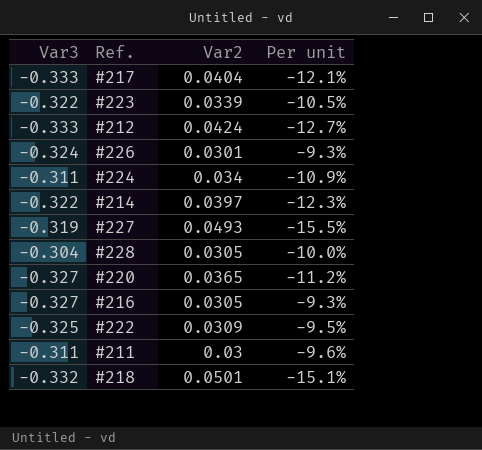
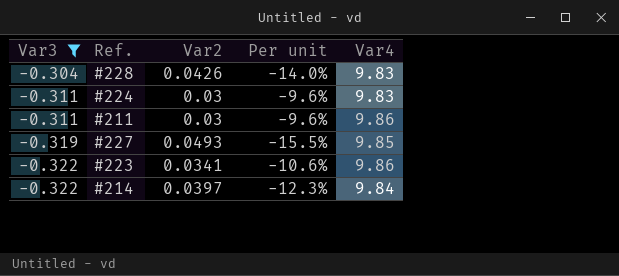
filter: none -> Var3 >= -0.322
row order: none -> Var3 descending
column Var4 | position: none -> 5
#228 | Var2: 0.0305 -> 0.0426
#228 | Per unit: -10.0% -> -14.0%
#224 | Var2: 0.034 -> 0.03
#224 | Per unit: -10.9% -> -9.6%
#223 | Var2: 0.0339 -> 0.0341
#223 | Per unit: -10.5% -> -10.6%

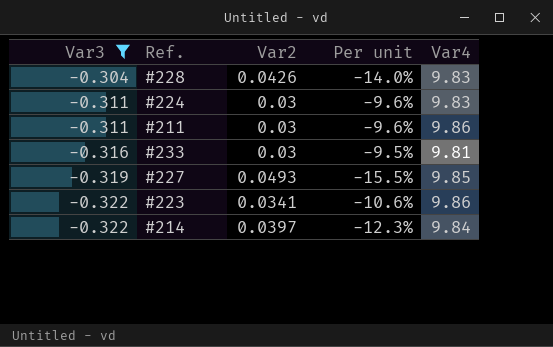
row #233: none -> -0.316 | 0.03 | -9.5% | 9.81

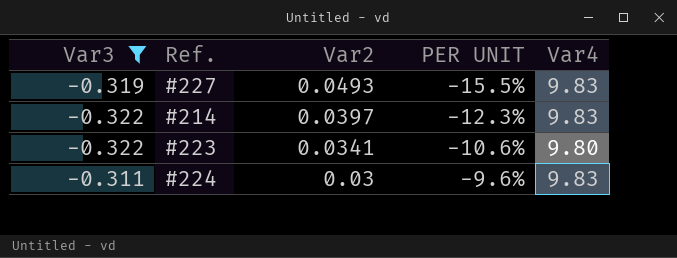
row order: Var3 descending -> Var2 descending
column name: Per unit -> PER UNIT
row #228: -0.304 | 0.0426 | -14.0% | 9.83 -> none
row #211: -0.311 | 0.03 | -9.6% | 9.86 -> none
row #233: -0.316 | 0.03 | -9.5% | 9.81 -> none
#227 | Var4: 9.85 -> 9.83
#214 | Var4: 9.84 -> 9.83
#223 | Var4: 9.86 -> 9.80

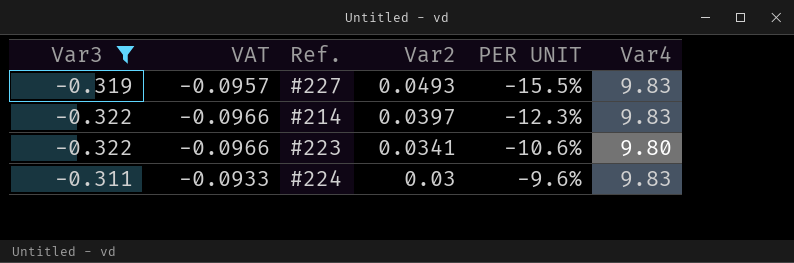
column VAT | formula: none -> [Var3] * 0.3

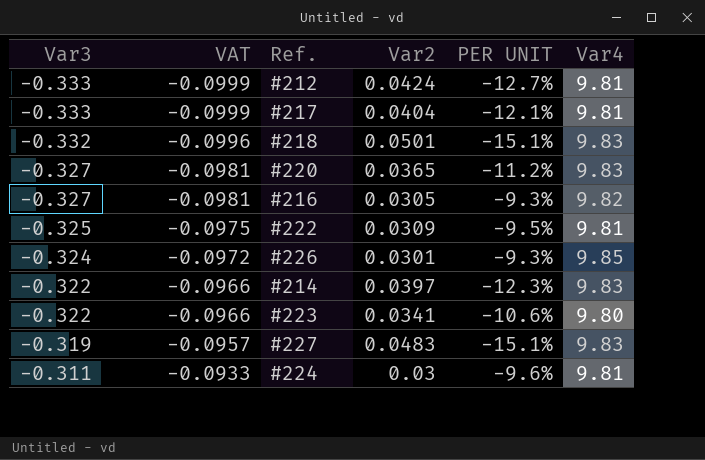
filter: Var3 >= -0.322 -> none
row order: Var2 descending -> Var3 ascending
#227 | Var2: 0.0493 -> 0.0483
#227 | PER UNIT: -15.5% -> -15.1%
#224 | Var4: 9.83 -> 9.81

